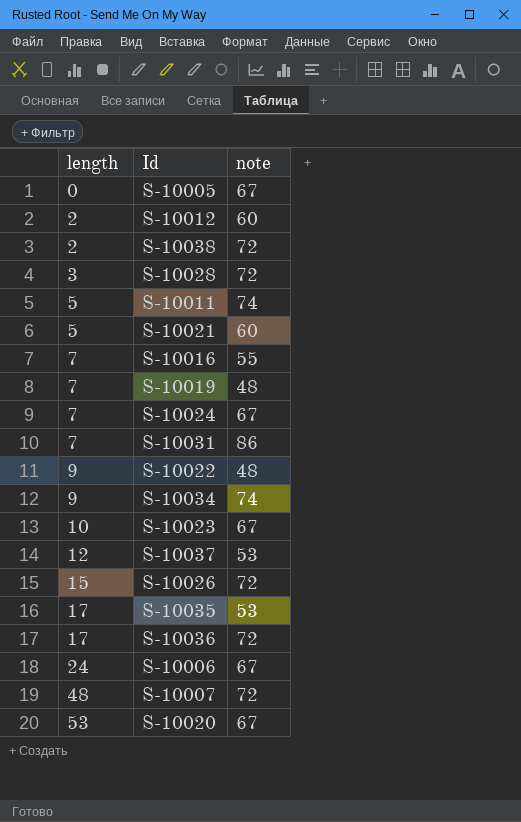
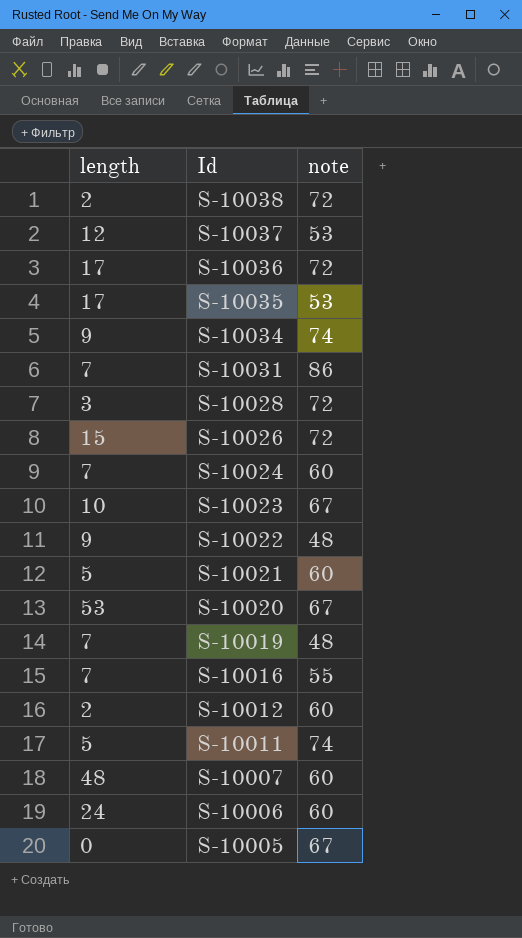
row order: length ascending -> Id descending
S-10024 | note: 67 -> 60
S-10007 | note: 72 -> 60
S-10006 | note: 67 -> 60

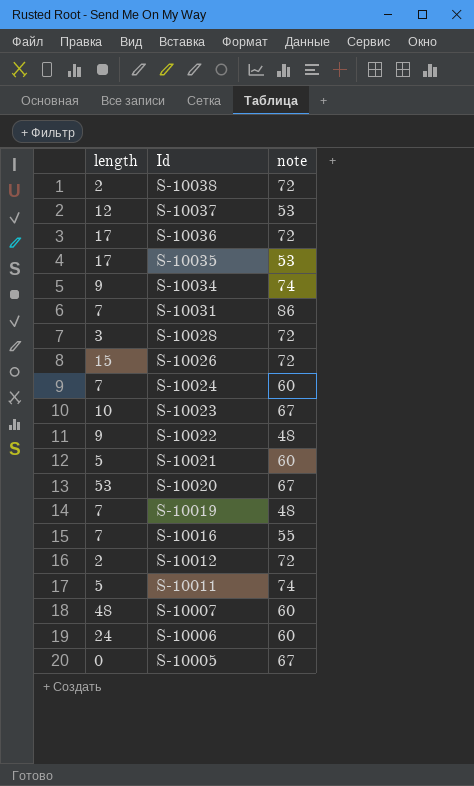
S-10012 | note: 60 -> 72

